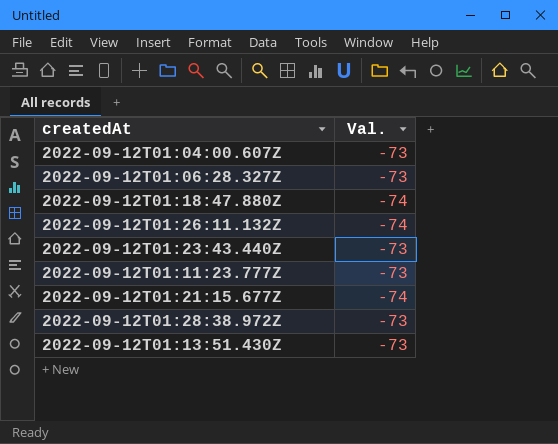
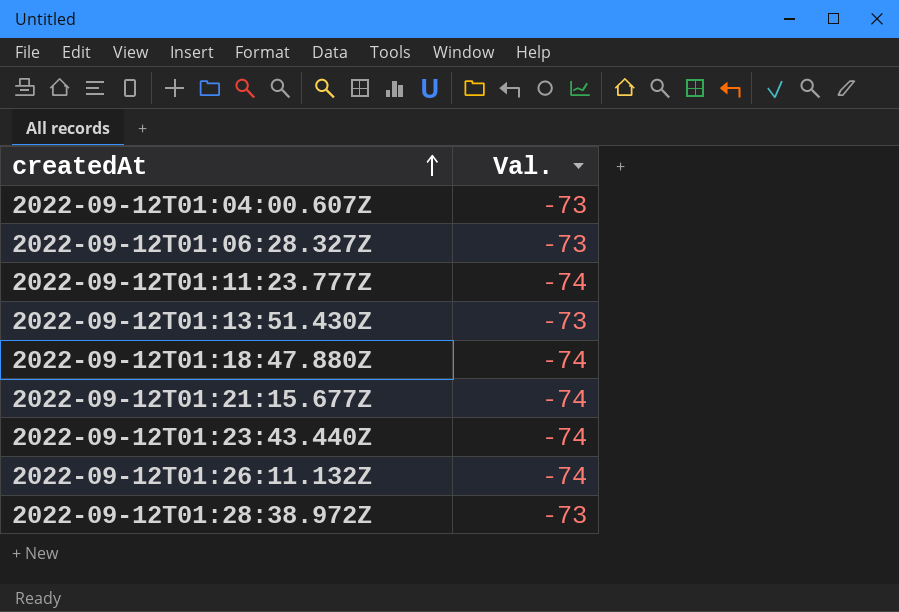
row order: none -> createdAt ascending
2022-09-12T01:11:23.777Z | Val.: -73 -> -74
2022-09-12T01:23:43.440Z | Val.: -73 -> -74

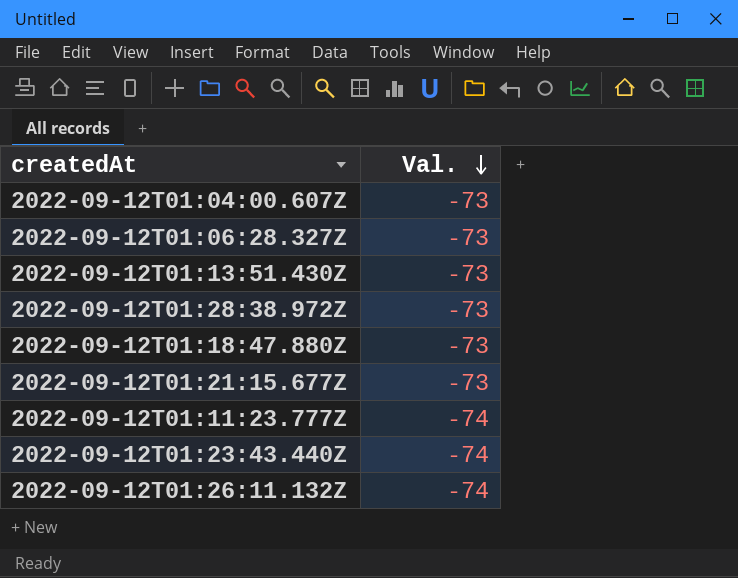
row order: createdAt ascending -> Val. descending
2022-09-12T01:18:47.880Z | Val.: -74 -> -73
2022-09-12T01:21:15.677Z | Val.: -74 -> -73

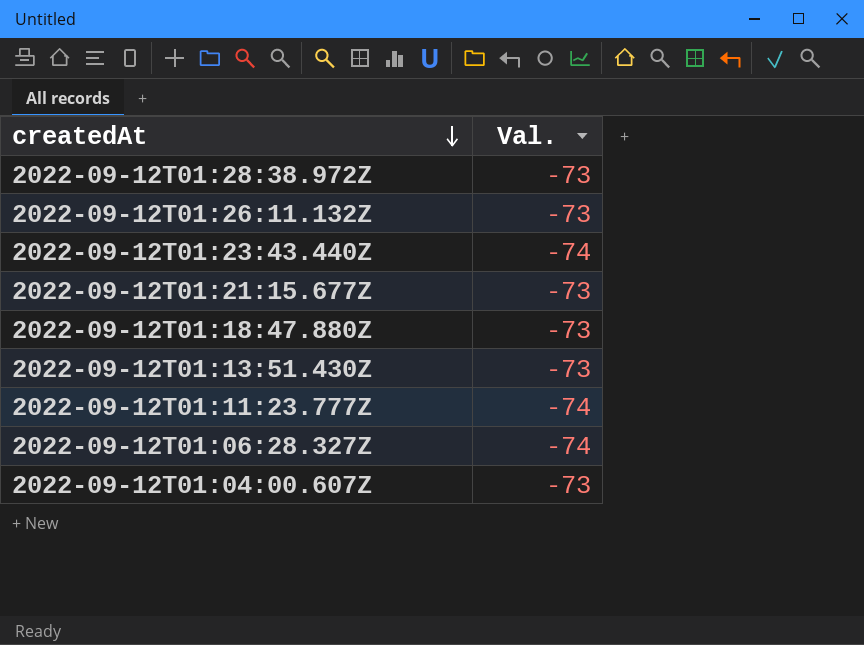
row order: Val. descending -> createdAt descending
2022-09-12T01:26:11.132Z | Val.: -74 -> -73
2022-09-12T01:06:28.327Z | Val.: -73 -> -74

